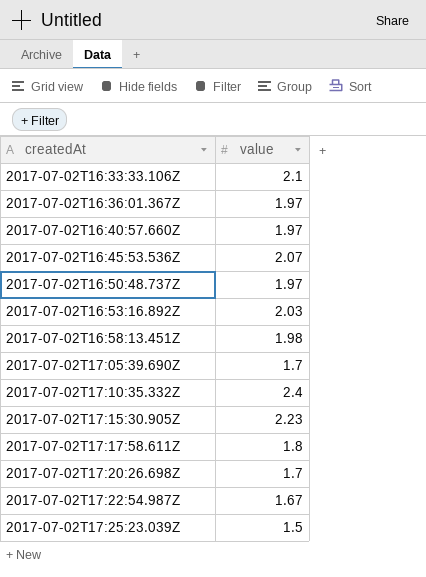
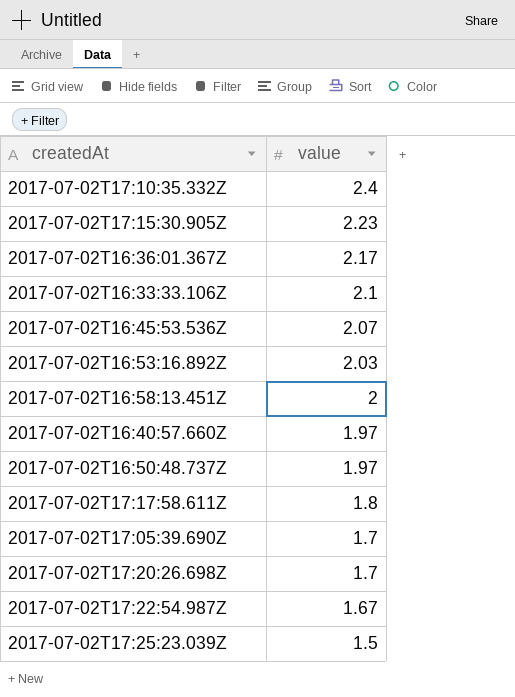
row order: createdAt ascending -> value descending
2017-07-02T16:36:01.367Z | value: 1.97 -> 2.17
2017-07-02T16:58:13.451Z | value: 1.98 -> 2

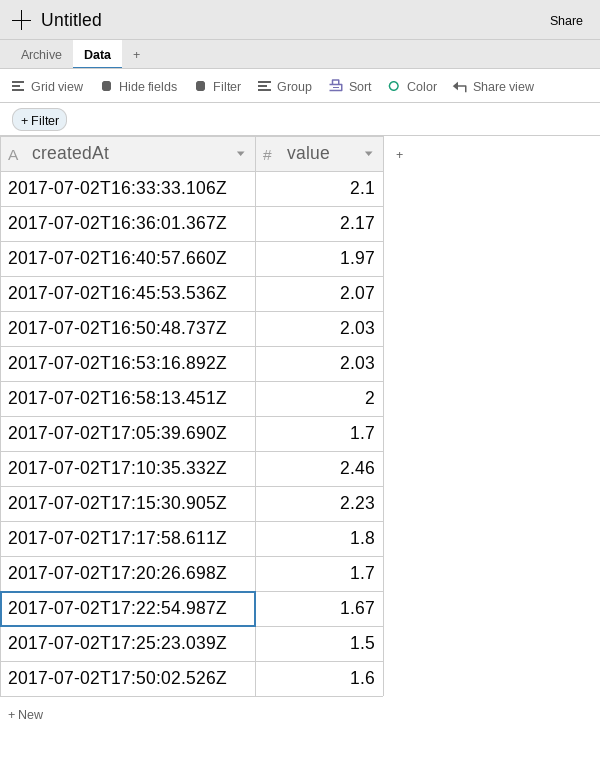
row order: value descending -> createdAt ascending
2017-07-02T16:50:48.737Z | value: 1.97 -> 2.03
2017-07-02T17:10:35.332Z | value: 2.4 -> 2.46
row 2017-07-02T17:50:02.526Z: none -> 1.6

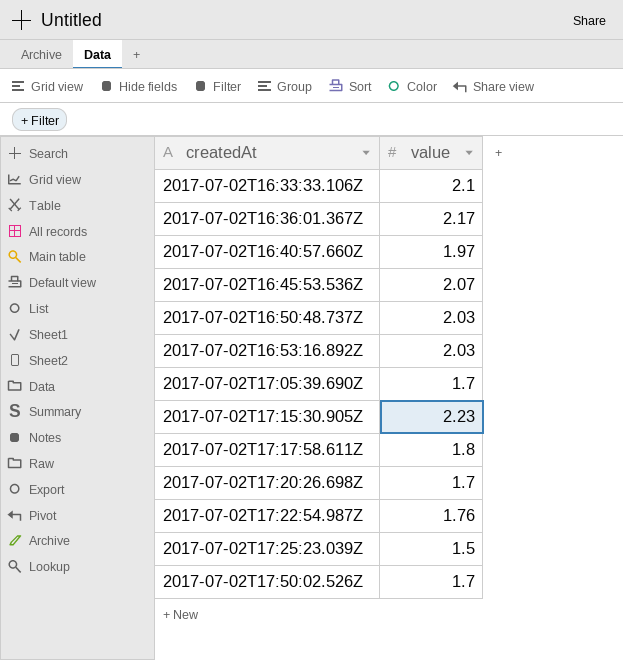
row 2017-07-02T16:58:13.451Z: 2 -> none
row 2017-07-02T17:10:35.332Z: 2.46 -> none
2017-07-02T17:22:54.987Z | value: 1.67 -> 1.76
2017-07-02T17:50:02.526Z | value: 1.6 -> 1.7

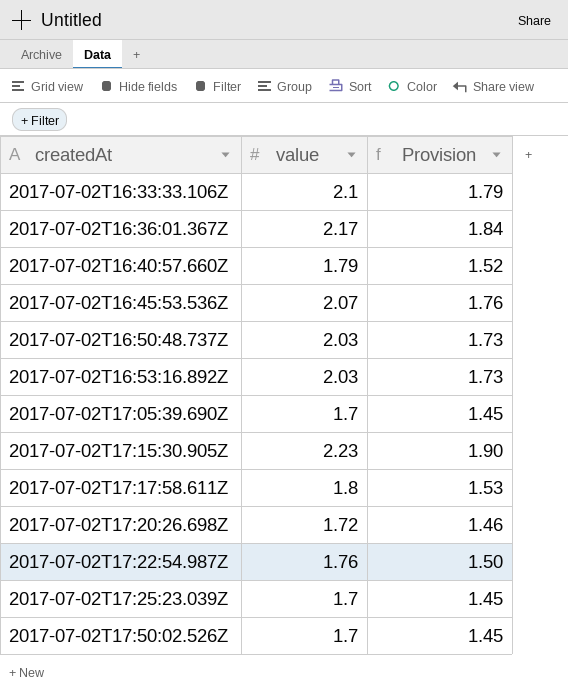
column Provision | formula: none -> [value] * 0.85
2017-07-02T16:40:57.660Z | value: 1.97 -> 1.79
2017-07-02T17:20:26.698Z | value: 1.7 -> 1.72
2017-07-02T17:25:23.039Z | value: 1.5 -> 1.7

